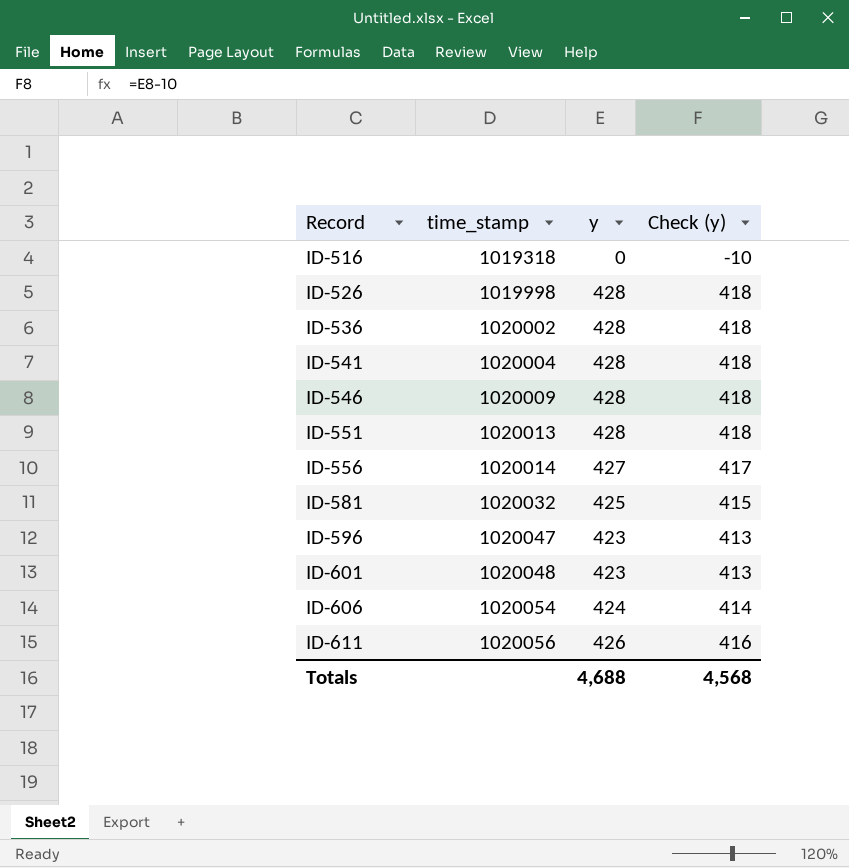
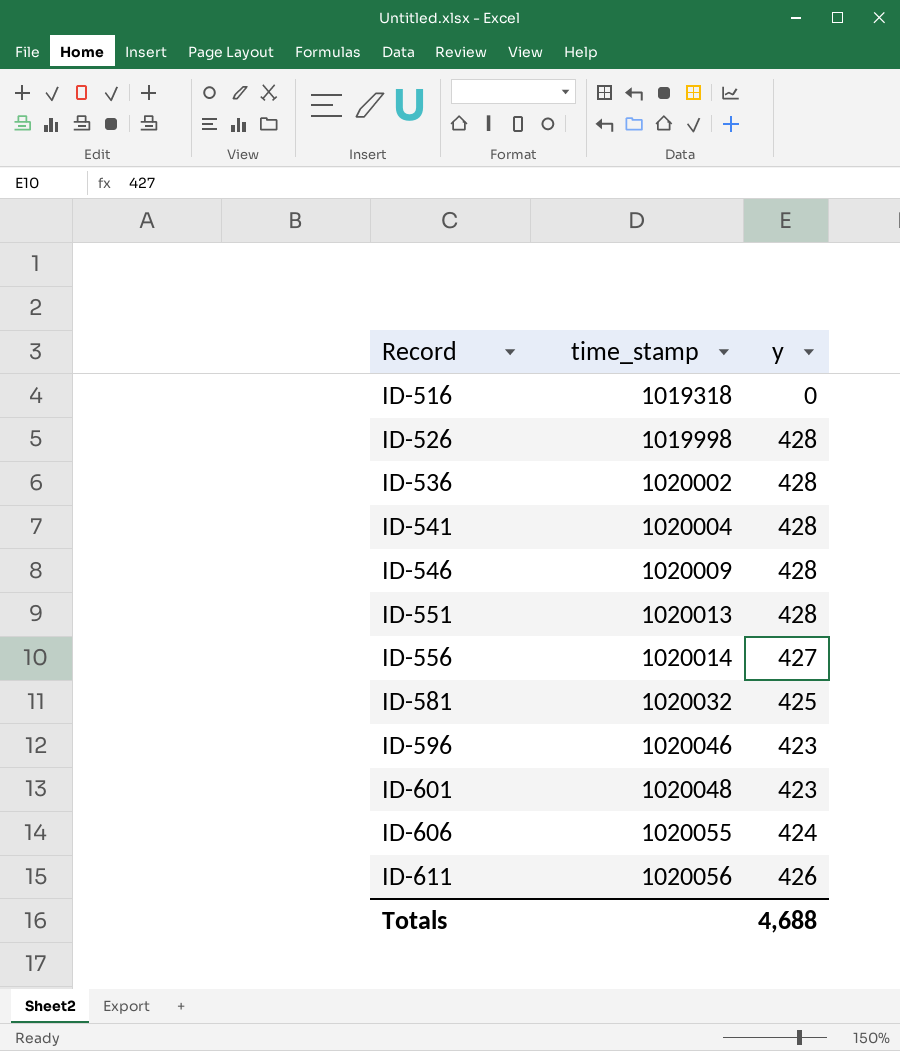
column Check (y) | formula: [y] - 10 -> none
ID-596 | time_stamp: 1020047 -> 1020046
ID-606 | time_stamp: 1020054 -> 1020055

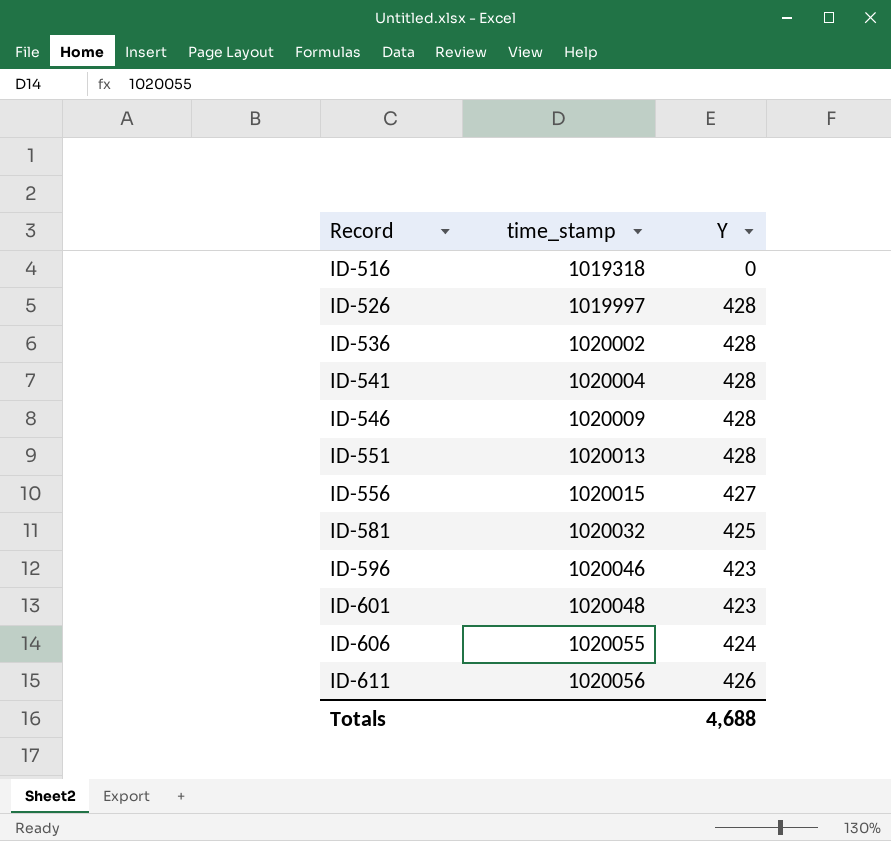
column name: y -> Y
ID-526 | time_stamp: 1019998 -> 1019997
ID-556 | time_stamp: 1020014 -> 1020015

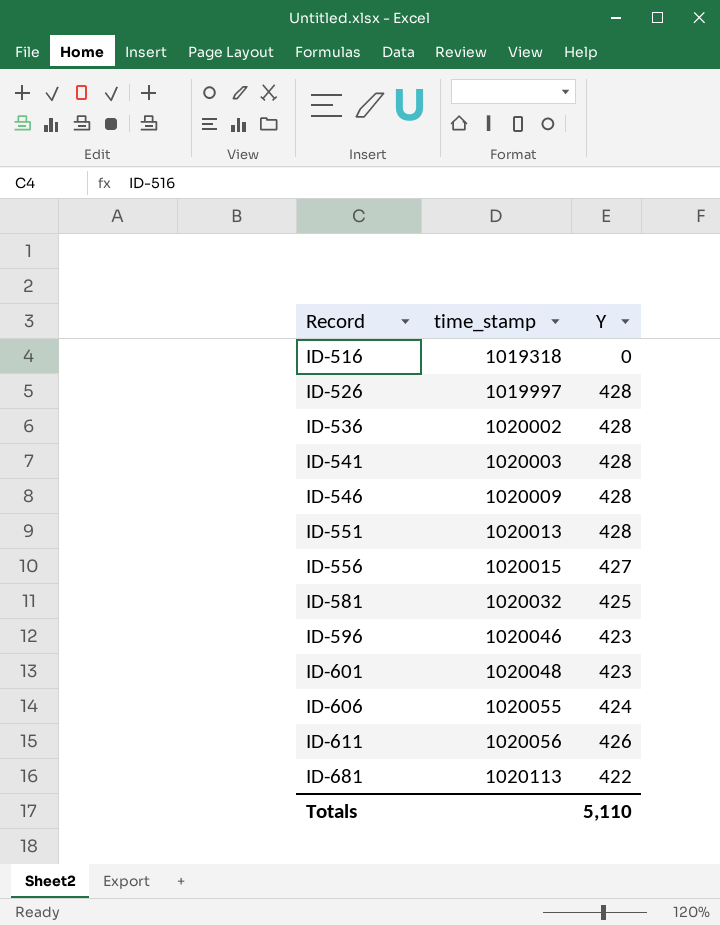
ID-541 | time_stamp: 1020004 -> 1020003
row ID-681: none -> 1020113 | 422
Totals | Y: 4,688 -> 5,110

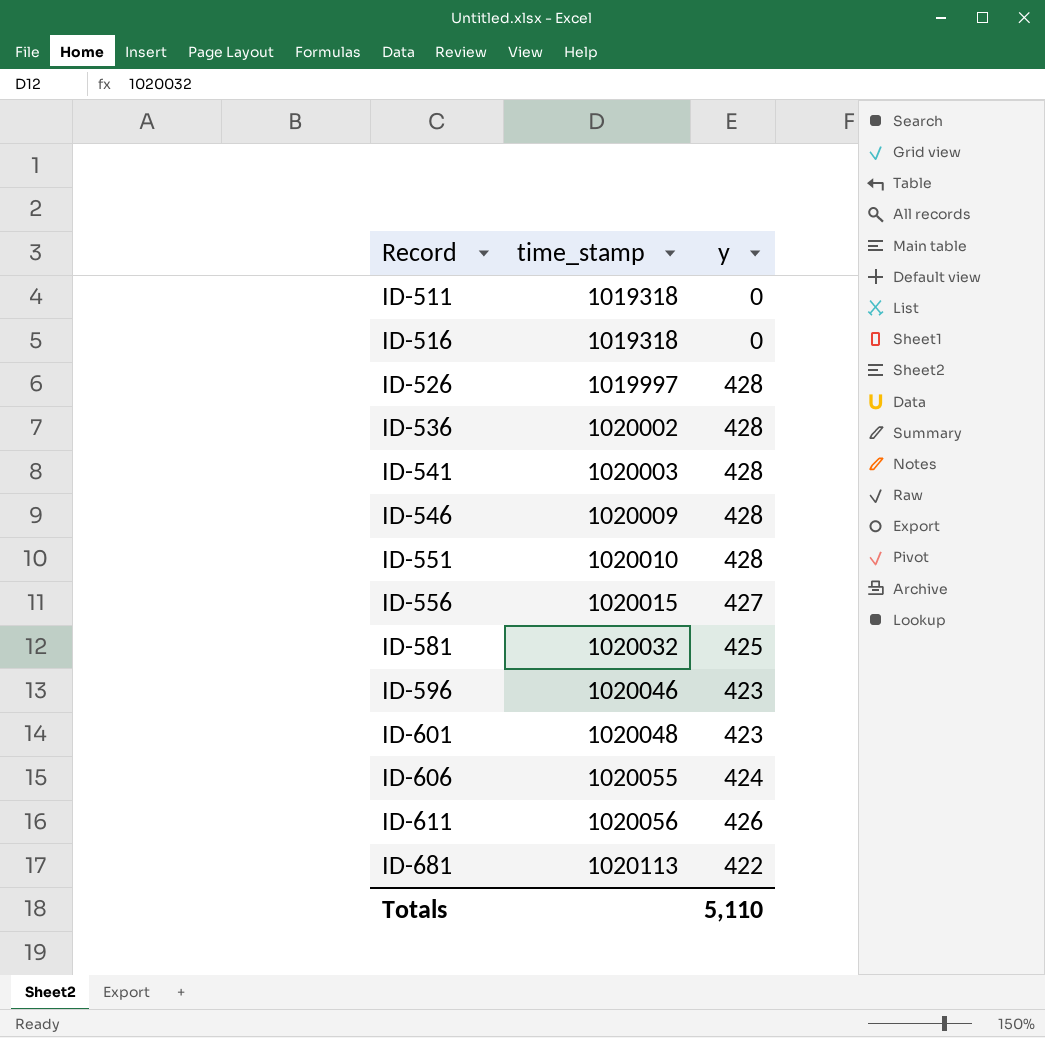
column name: Y -> y
row ID-511: none -> 1019318 | 0
ID-551 | time_stamp: 1020013 -> 1020010

